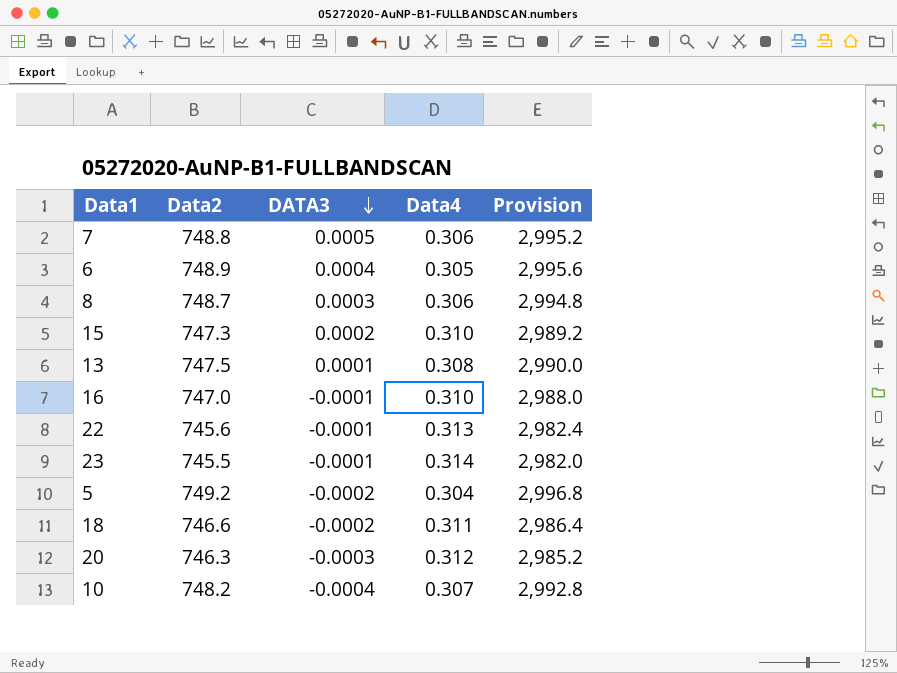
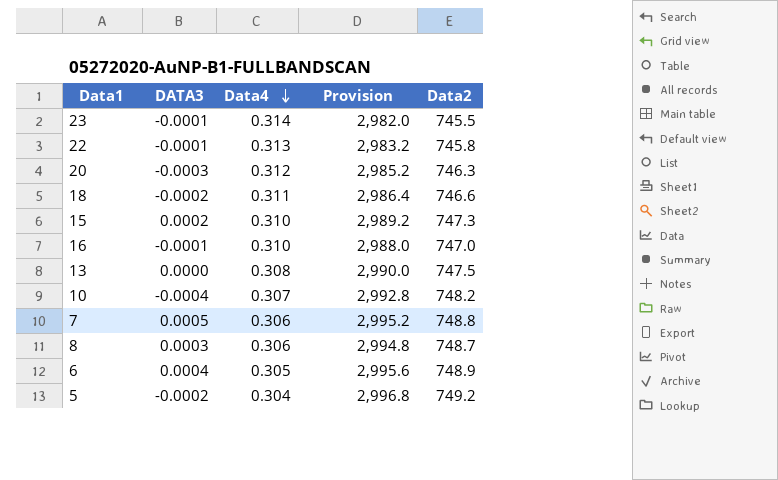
row order: DATA3 descending -> Data4 descending
column Data2 | position: 2 -> 5
22 | Provision: 2,982.4 -> 2,983.2
22 | Data2: 745.6 -> 745.8
13 | DATA3: 0.0001 -> 0.0000

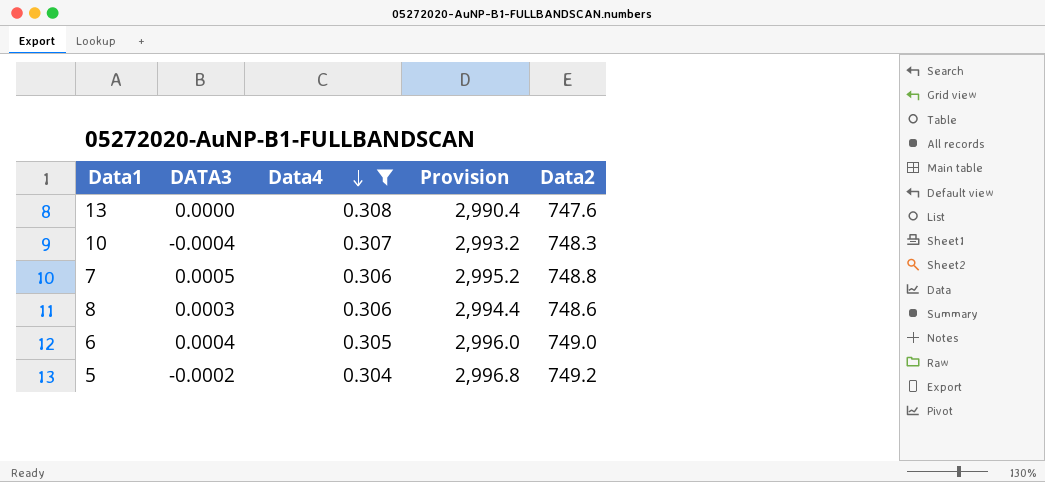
filter: none -> Data4 <= 0.308
13 | Provision: 2,990.0 -> 2,990.4
13 | Data2: 747.5 -> 747.6
10 | Provision: 2,992.8 -> 2,993.2
10 | Data2: 748.2 -> 748.3
8 | Provision: 2,994.8 -> 2,994.4
8 | Data2: 748.7 -> 748.6
6 | Provision: 2,995.6 -> 2,996.0
6 | Data2: 748.9 -> 749.0

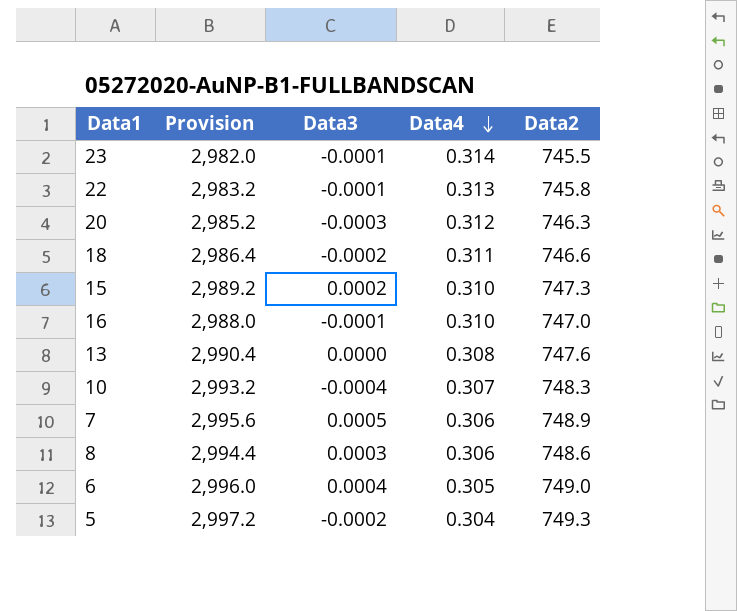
filter: Data4 <= 0.308 -> none
column Provision | position: 4 -> 2
column name: DATA3 -> Data3
7 | Provision: 2,995.2 -> 2,995.6
7 | Data2: 748.8 -> 748.9
5 | Provision: 2,996.8 -> 2,997.2
5 | Data2: 749.2 -> 749.3

